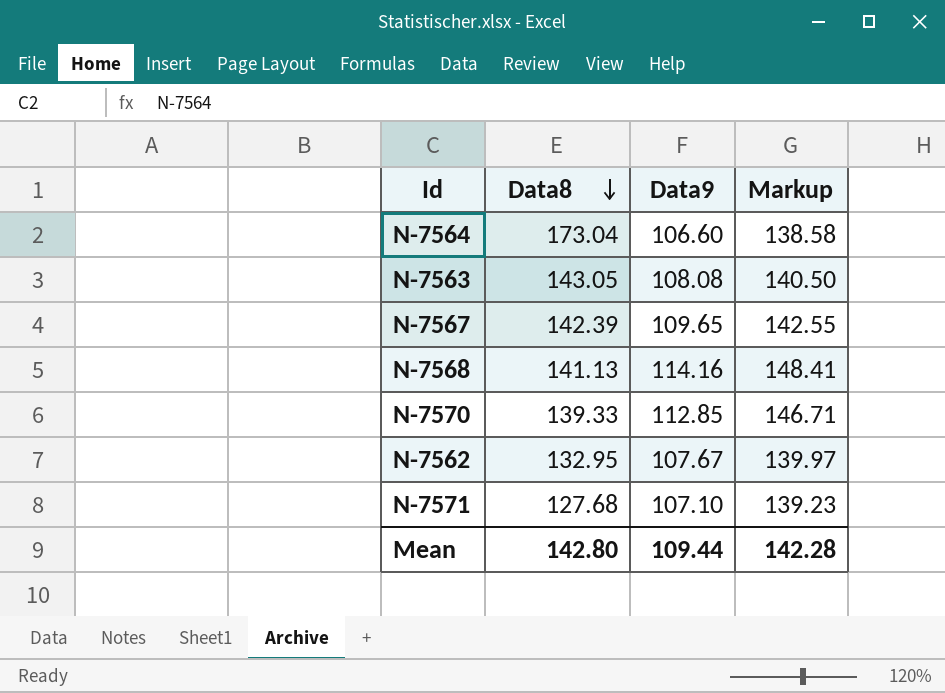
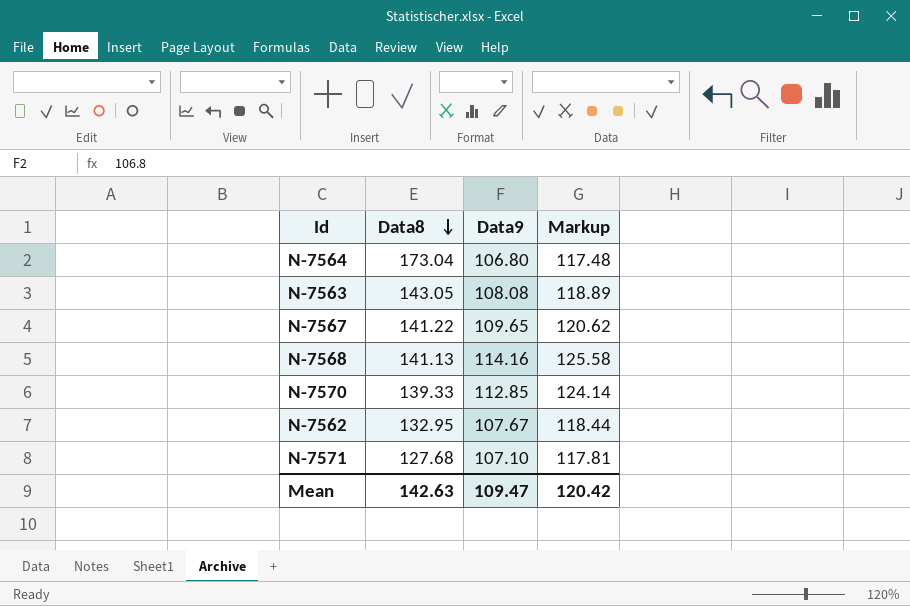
column Markup | formula: [Data9] * 1.3 -> [Data9] * 1.1
N-7564 | Data9: 106.60 -> 106.80
N-7567 | Data8: 142.39 -> 141.22
Mean | Data8: 142.80 -> 142.63
Mean | Data9: 109.44 -> 109.47
Mean | Markup: 142.28 -> 120.42

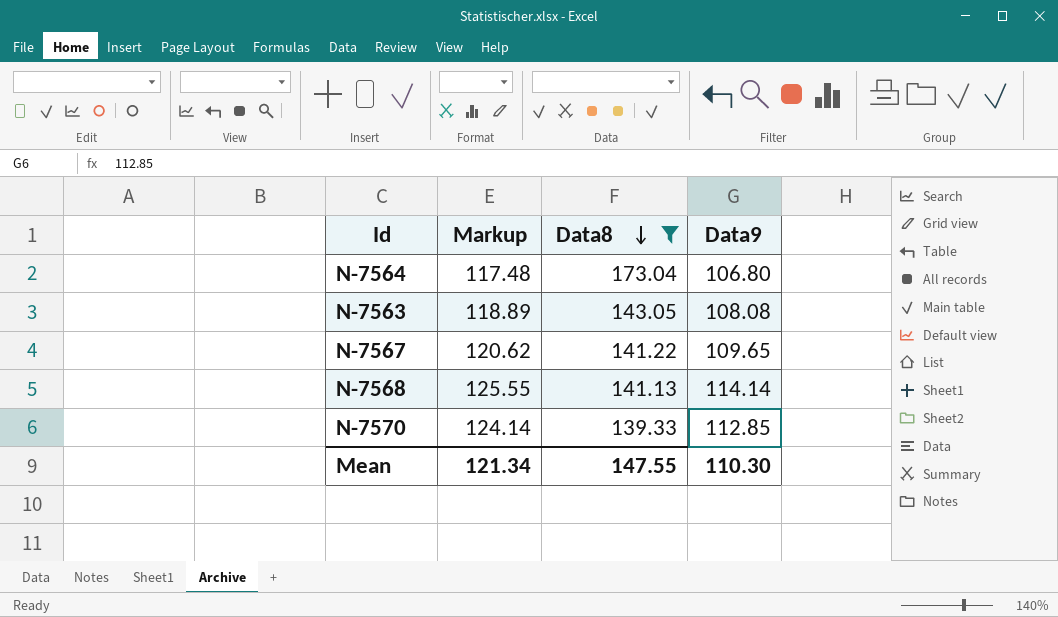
filter: none -> Data8 >= 139.33
column Markup | position: 4 -> 2
N-7568 | Markup: 125.58 -> 125.55
N-7568 | Data9: 114.16 -> 114.14
Mean | Markup: 120.42 -> 121.34
Mean | Data8: 142.63 -> 147.55
Mean | Data9: 109.47 -> 110.30

